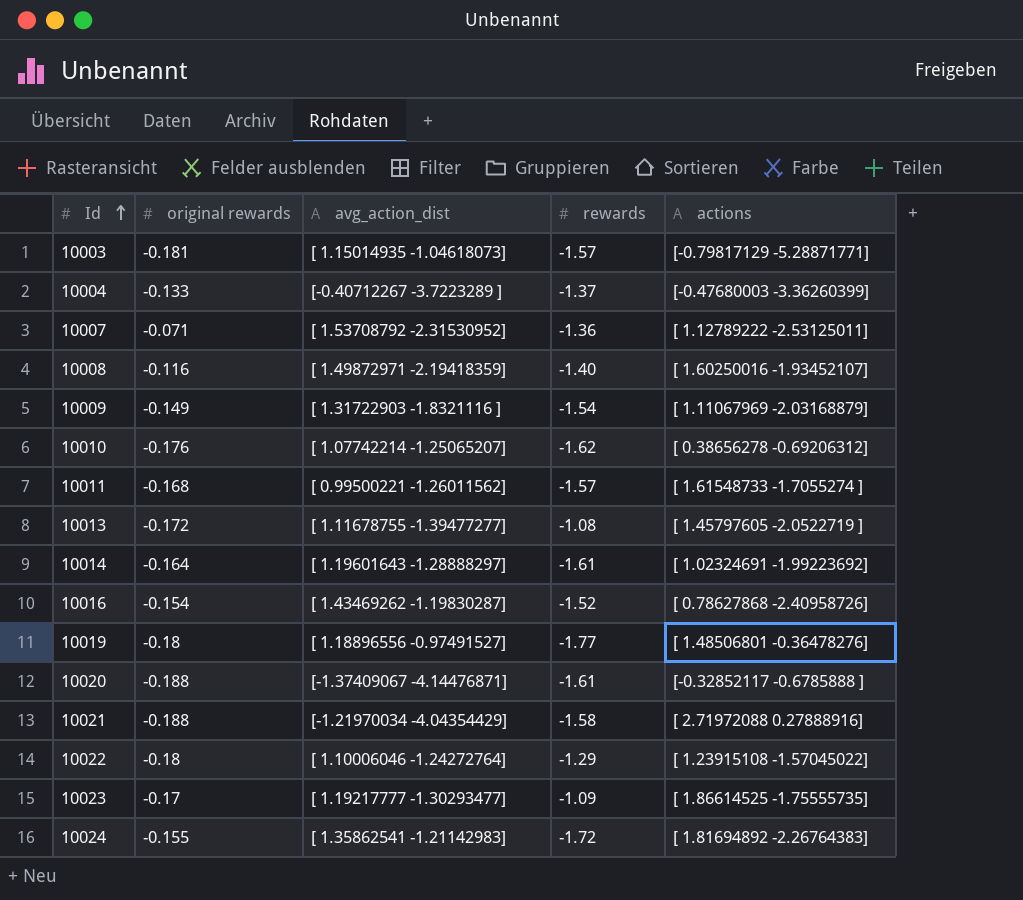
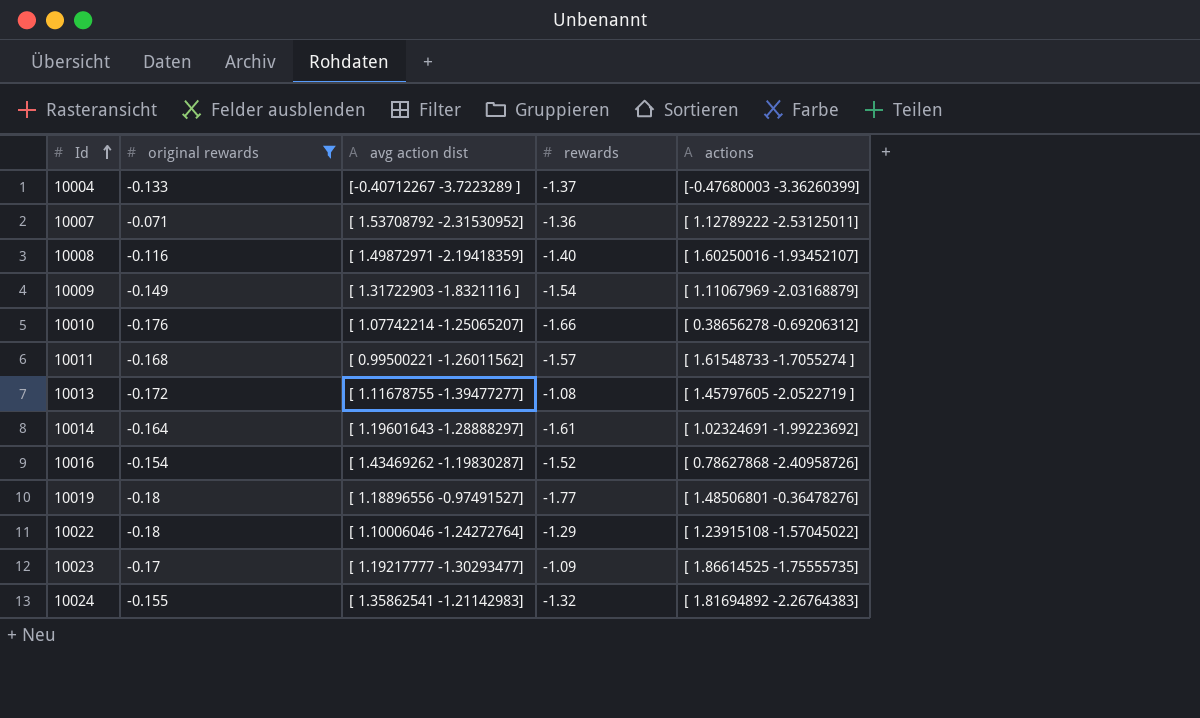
filter: none -> original rewards >= -0.18
column name: avg_action_dist -> avg action dist
10010 | rewards: -1.62 -> -1.66
10024 | rewards: -1.72 -> -1.32

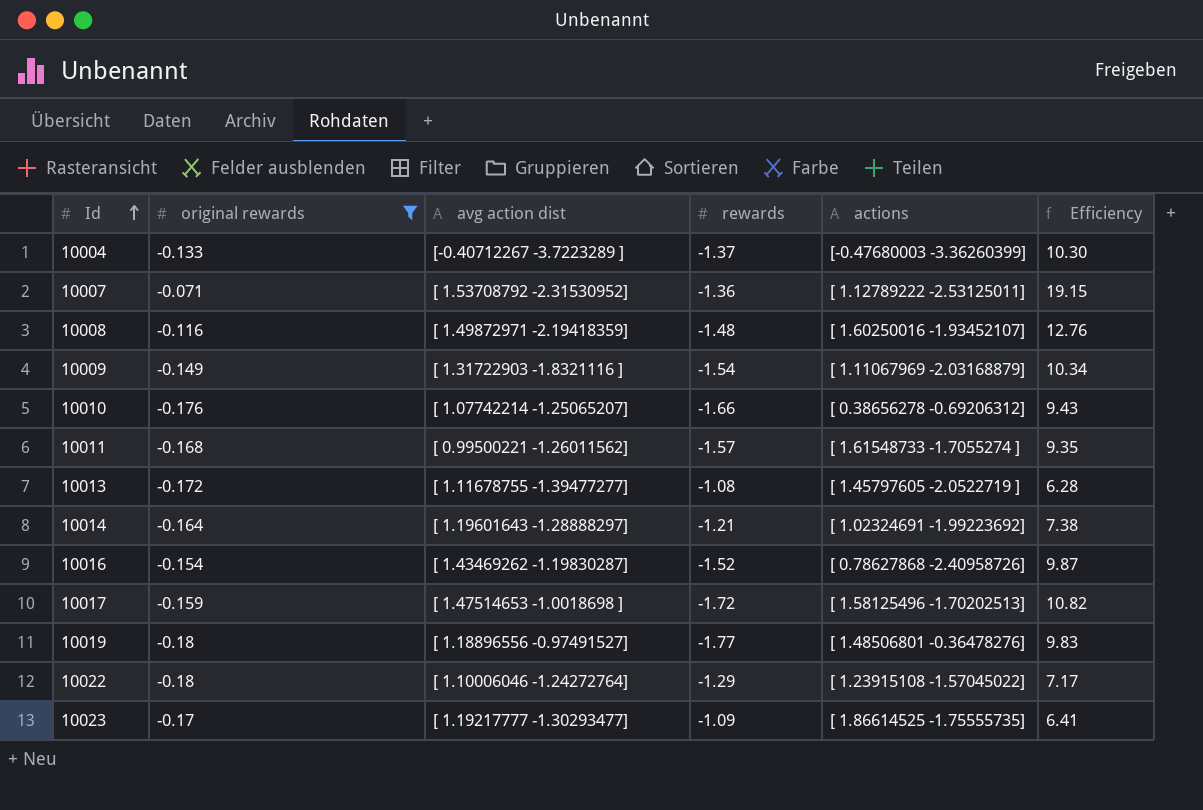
column Efficiency | formula: none -> [rewards] / [original rewards]
row 10024: -0.155 | [ 1.35862541 -1.21142983] | -1.32 | [ 1.81694892 -2.26764383] -> none
10008 | rewards: -1.40 -> -1.48
10014 | rewards: -1.61 -> -1.21
row 10017: none -> -0.159 | [ 1.47514653 -1.0018698 ] | -1.72 | [ 1.58125496 -1.70202513] | 10.82

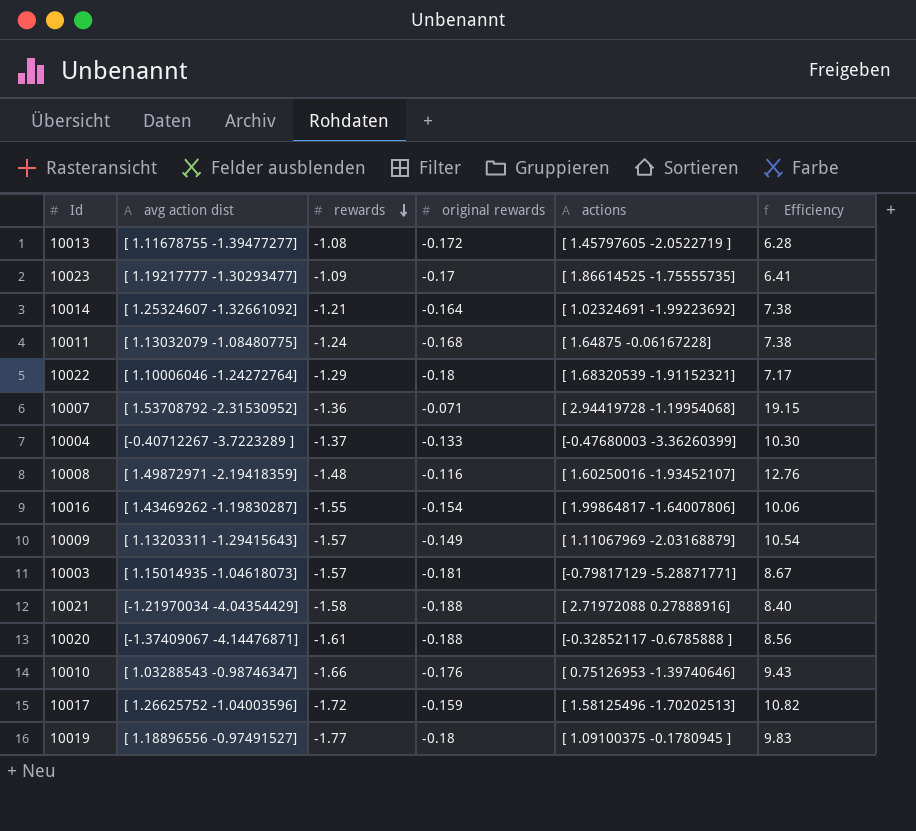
filter: original rewards >= -0.18 -> none
row order: Id ascending -> rewards descending
column original rewards | position: 2 -> 4
10014 | avg action dist: [ 1.19601643 -1.28888297] -> [ 1.25324607 -1.32661092]
10011 | avg action dist: [ 0.99500221 -1.26011562] -> [ 1.13032079 -1.08480775]
10011 | rewards: -1.57 -> -1.24
10011 | actions: [ 1.61548733 -1.7055274 ] -> [ 1.64875 -0.06167228]
10011 | Efficiency: 9.35 -> 7.38
10022 | actions: [ 1.23915108 -1.57045022] -> [ 1.68320539 -1.91152321]
10007 | actions: [ 1.12789222 -2.53125011] -> [ 2.94419728 -1.19954068]
10016 | rewards: -1.52 -> -1.55
10016 | actions: [ 0.78627868 -2.40958726] -> [ 1.99864817 -1.64007806]
10016 | Efficiency: 9.87 -> 10.06
10009 | avg action dist: [ 1.31722903 -1.8321116 ] -> [ 1.13203311 -1.29415643]
10009 | rewards: -1.54 -> -1.57
10009 | Efficiency: 10.34 -> 10.54
10010 | avg action dist: [ 1.07742214 -1.25065207] -> [ 1.03288543 -0.98746347]
10010 | actions: [ 0.38656278 -0.69206312] -> [ 0.75126953 -1.39740646]
10017 | avg action dist: [ 1.47514653 -1.0018698 ] -> [ 1.26625752 -1.04003596]
10019 | actions: [ 1.48506801 -0.36478276] -> [ 1.09100375 -0.1780945 ]

